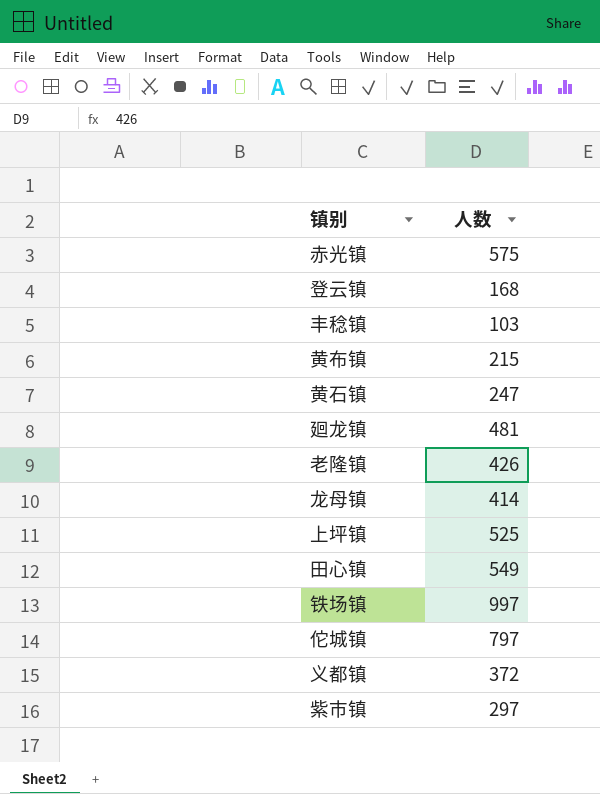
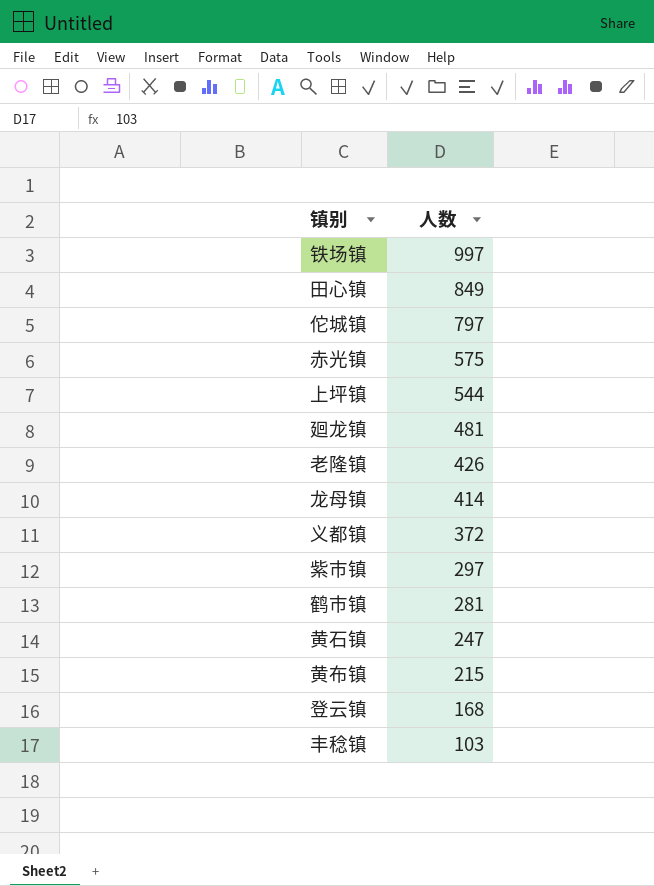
row order: none -> 人数 descending
田心镇 | 人数: 549 -> 849
上坪镇 | 人数: 525 -> 544
row 鹤市镇: none -> 281

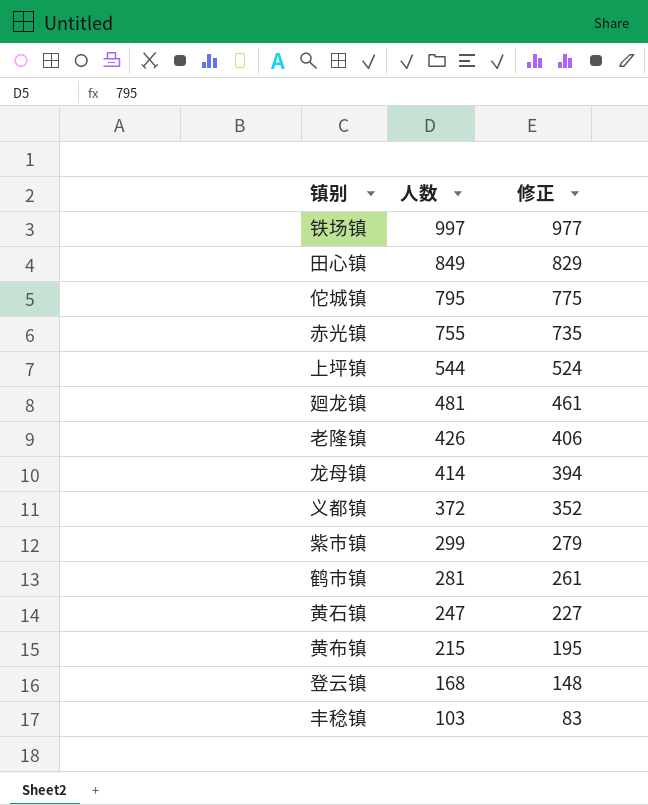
column 修正 | formula: none -> [人数] - 20
佗城镇 | 人数: 797 -> 795
赤光镇 | 人数: 575 -> 755
紫市镇 | 人数: 297 -> 299

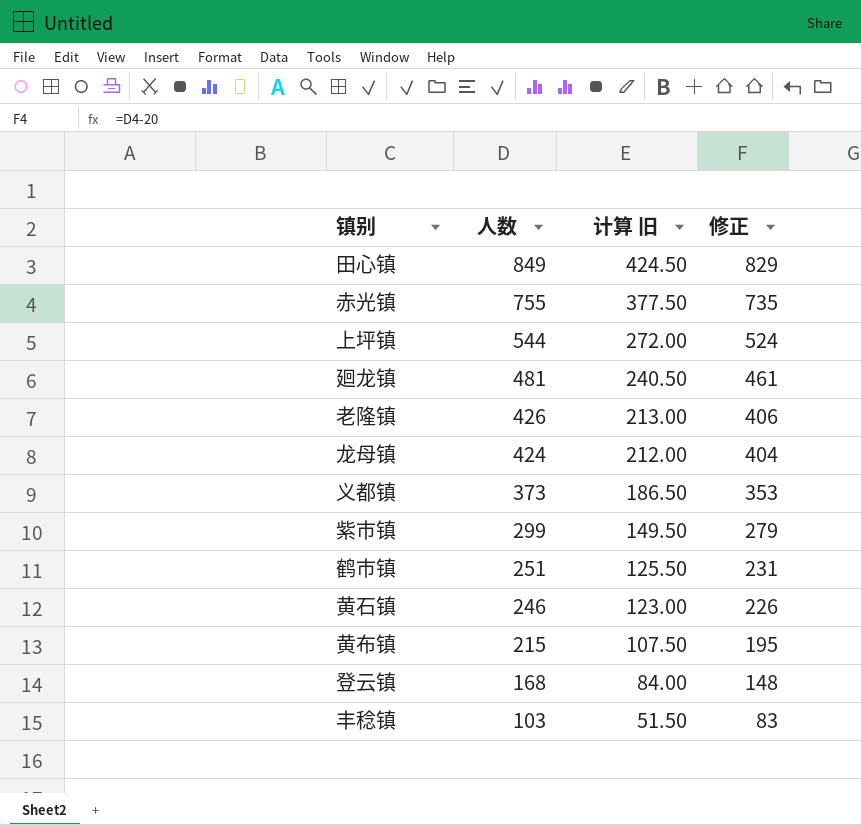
column 计算 旧 | formula: none -> [人数] * 0.5
row 铁场镇: 997 | 977 -> none
row 佗城镇: 795 | 775 -> none
龙母镇 | 人数: 414 -> 424
龙母镇 | 修正: 394 -> 404
义都镇 | 人数: 372 -> 373
义都镇 | 修正: 352 -> 353
鹤市镇 | 人数: 281 -> 251
鹤市镇 | 修正: 261 -> 231
黄石镇 | 人数: 247 -> 246
黄石镇 | 修正: 227 -> 226

